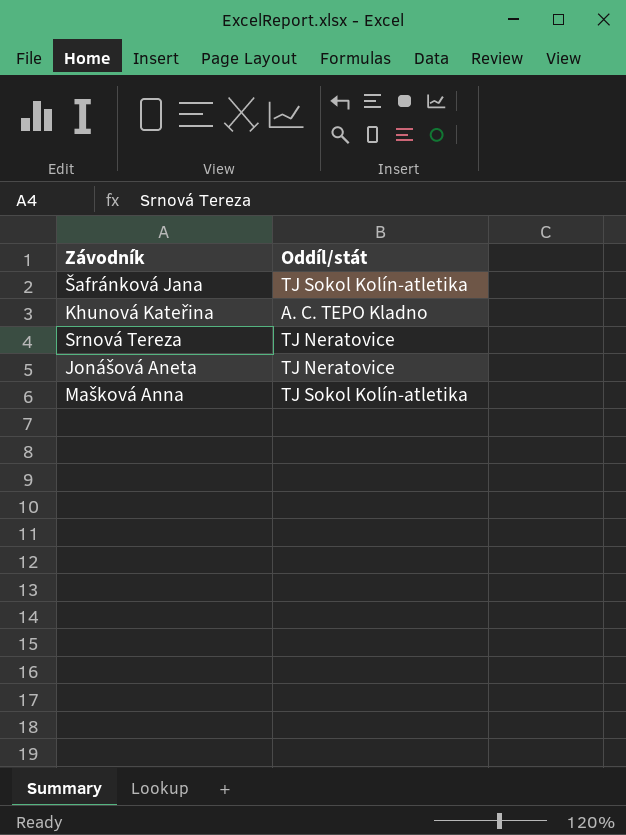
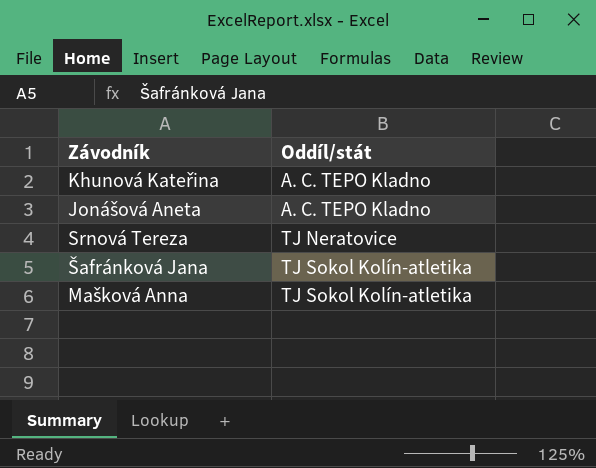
row order: none -> Oddíl/stát ascending
Jonášová Aneta | Oddíl/stát: TJ Neratovice -> A. C. TEPO Kladno

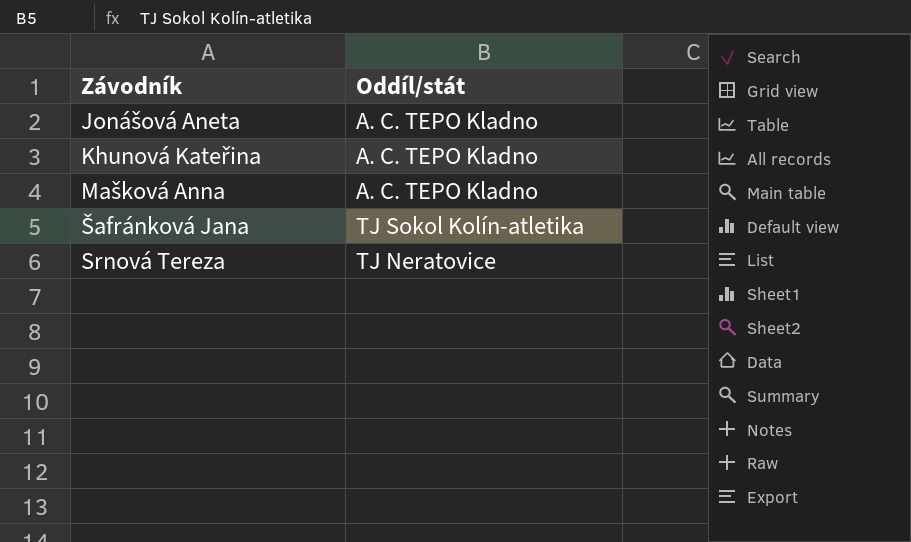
row order: Oddíl/stát ascending -> Závodník ascending
Mašková Anna | Oddíl/stát: TJ Sokol Kolín-atletika -> A. C. TEPO Kladno

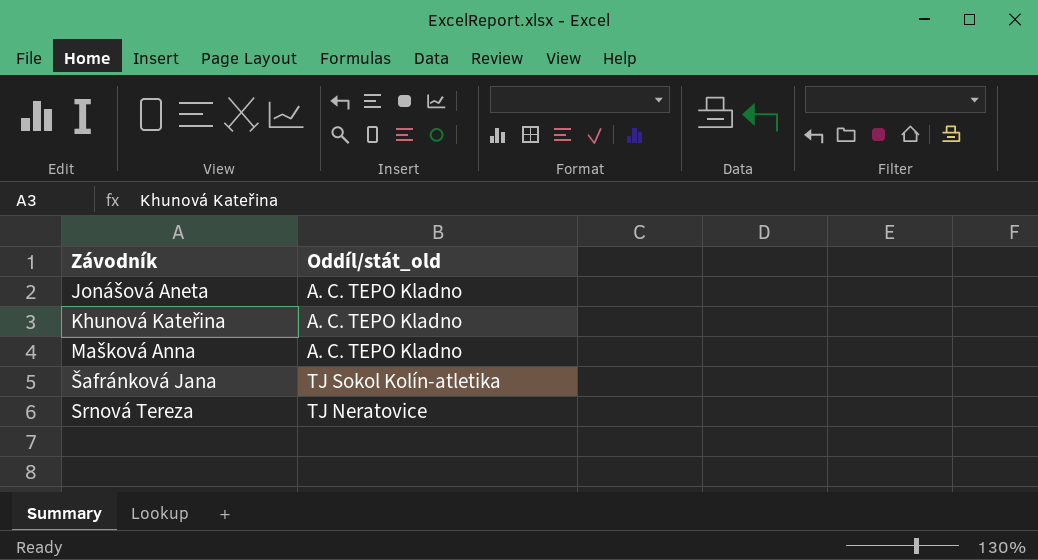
column name: Oddíl/stát -> Oddíl/stát_old

